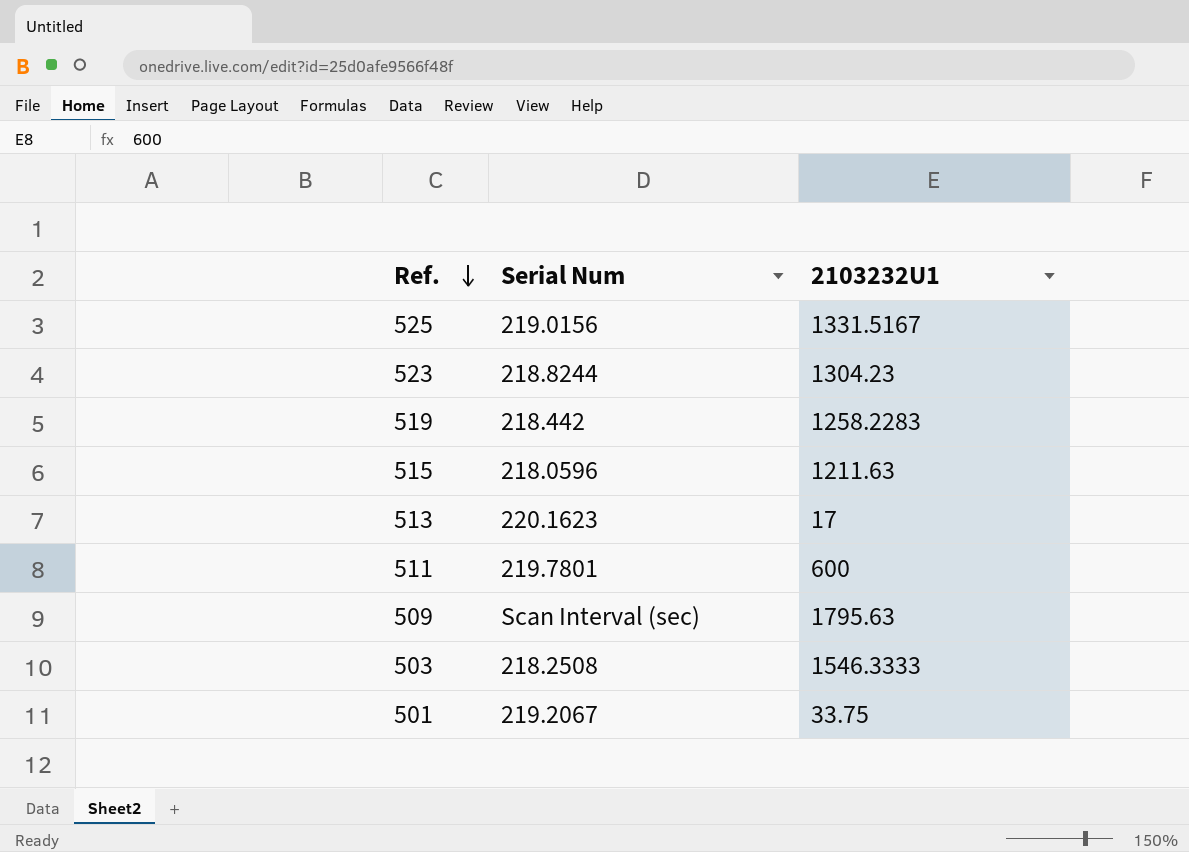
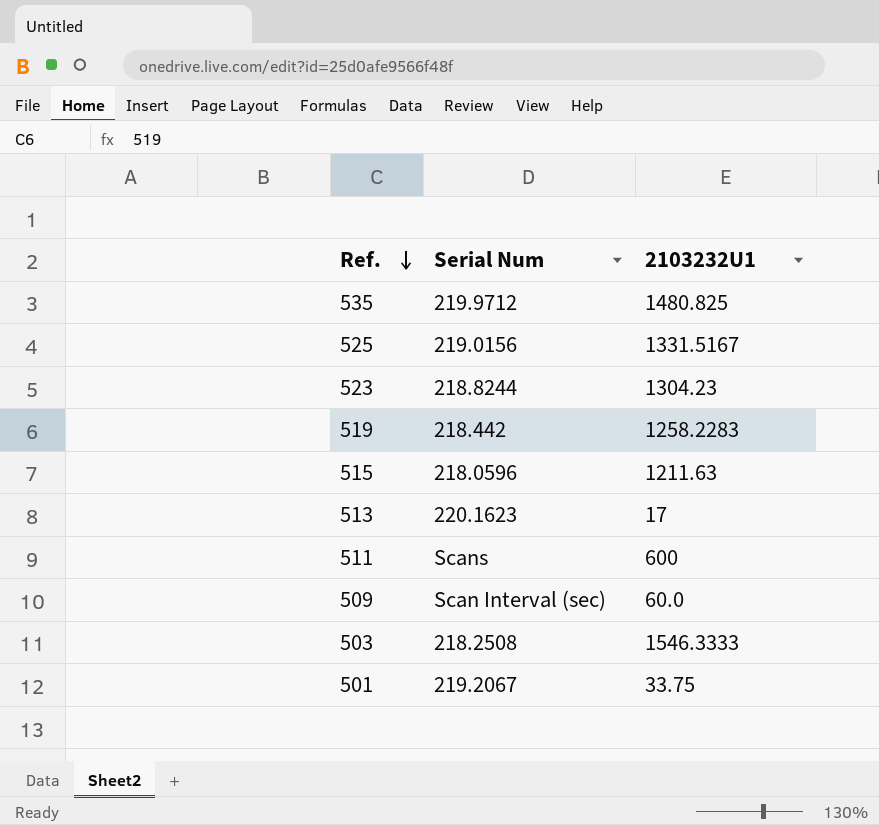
row 535: none -> 219.9712 | 1480.825
511 | Serial Num: 219.7801 -> Scans
509 | 2103232U1: 1795.63 -> 60.0

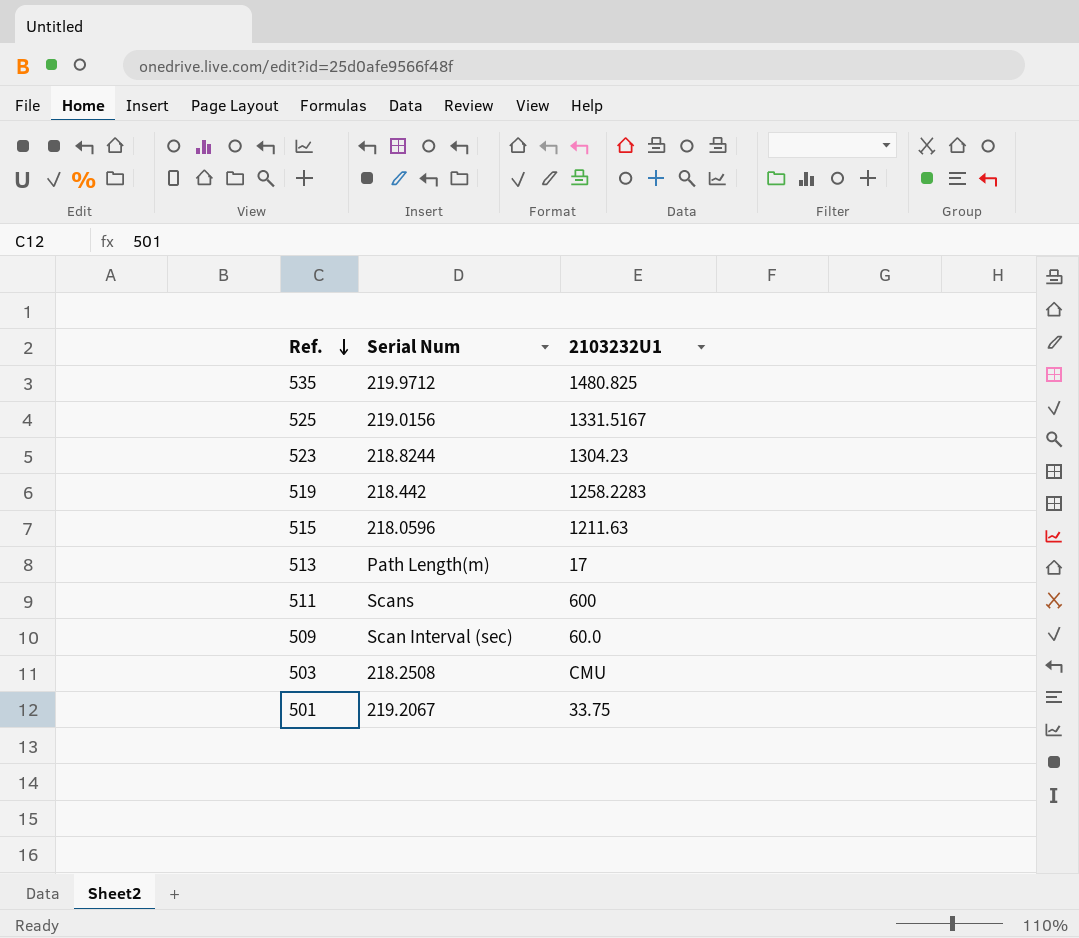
513 | Serial Num: 220.1623 -> Path Length(m)
503 | 2103232U1: 1546.3333 -> CMU

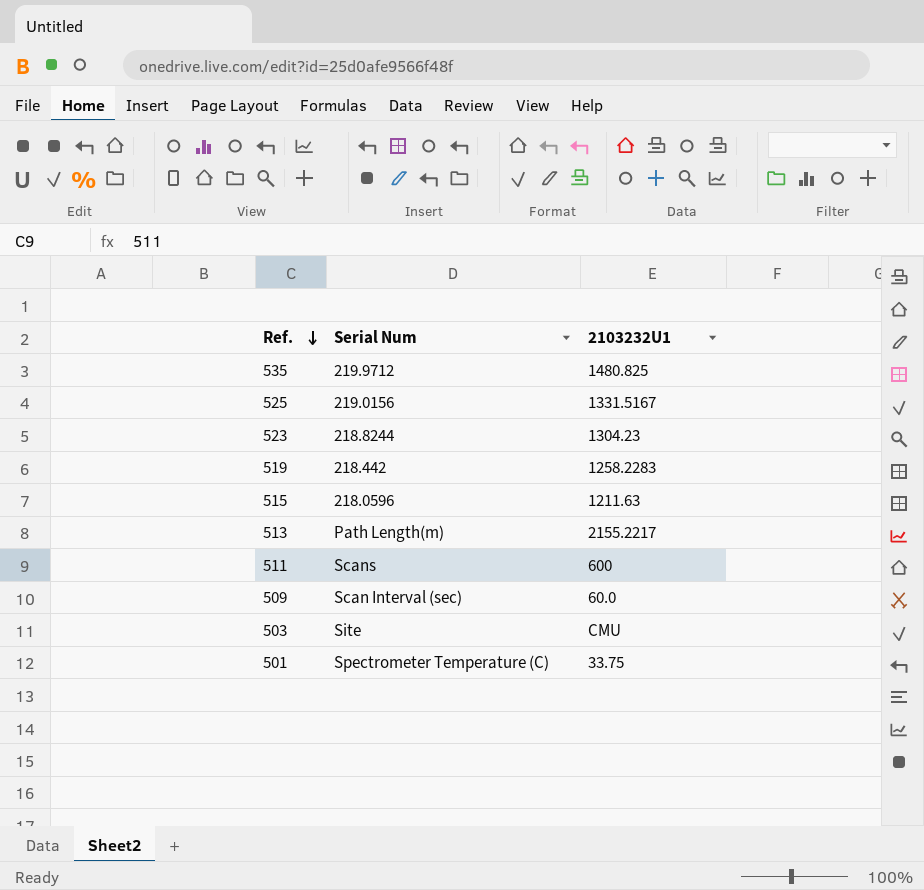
513 | 2103232U1: 17 -> 2155.2217
503 | Serial Num: 218.2508 -> Site
501 | Serial Num: 219.2067 -> Spectrometer Temperature (C)

